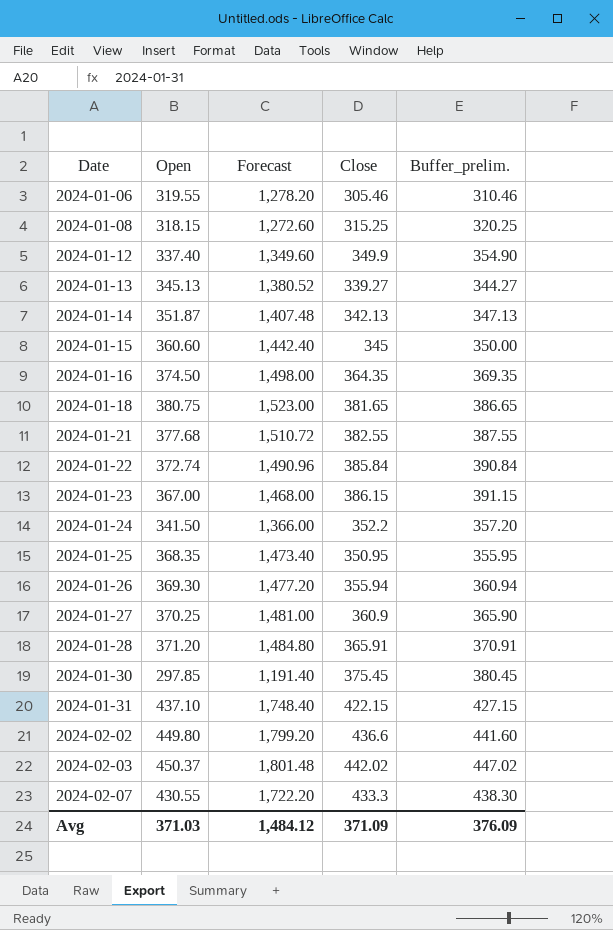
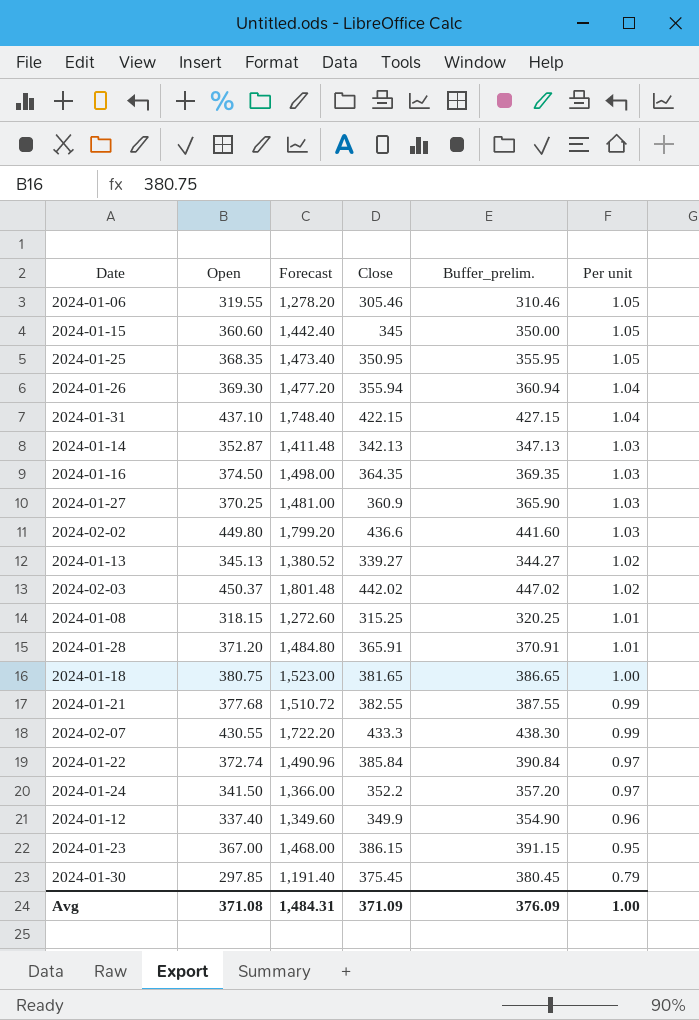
row order: Date ascending -> Per unit descending
column Per unit | formula: none -> [Open] / [Close]
2024-01-14 | Open: 351.87 -> 352.87
2024-01-14 | Forecast: 1,407.48 -> 1,411.48
Avg | Open: 371.03 -> 371.08
Avg | Forecast: 1,484.12 -> 1,484.31

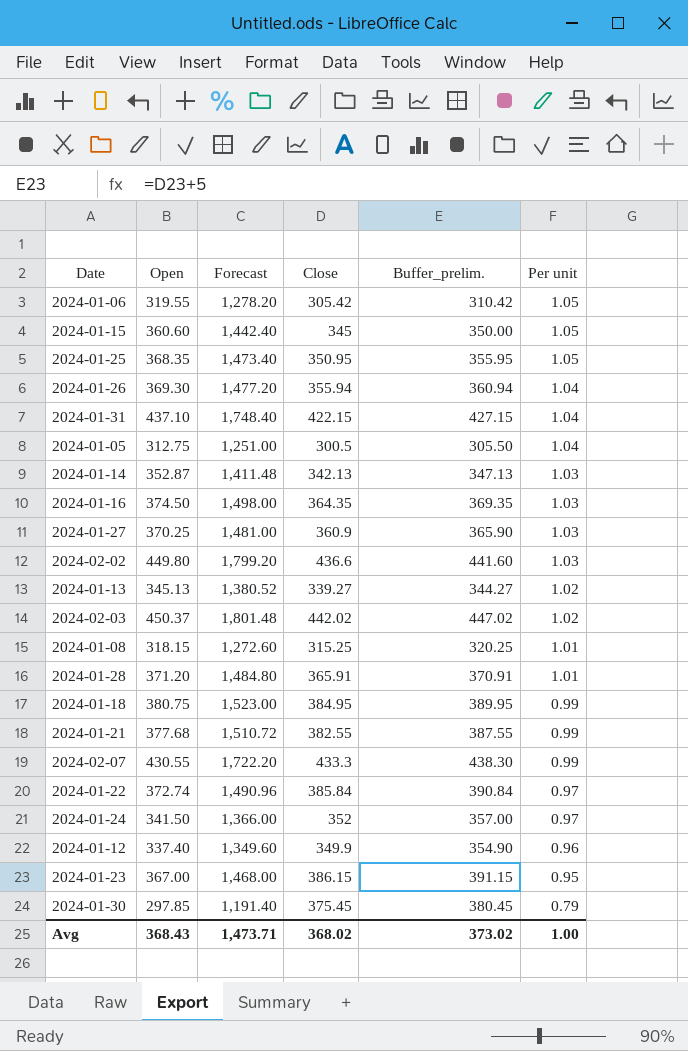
2024-01-06 | Close: 305.46 -> 305.42
2024-01-06 | Buffer_prelim.: 310.46 -> 310.42
row 2024-01-05: none -> 312.75 | 1,251.00 | 300.5 | 305.50 | 1.04
2024-01-18 | Close: 381.65 -> 384.95
2024-01-18 | Buffer_prelim.: 386.65 -> 389.95
2024-01-18 | Per unit: 1.00 -> 0.99
2024-01-24 | Close: 352.2 -> 352
2024-01-24 | Buffer_prelim.: 357.20 -> 357.00
Avg | Open: 371.08 -> 368.43
Avg | Forecast: 1,484.31 -> 1,473.71
Avg | Close: 371.09 -> 368.02
Avg | Buffer_prelim.: 376.09 -> 373.02

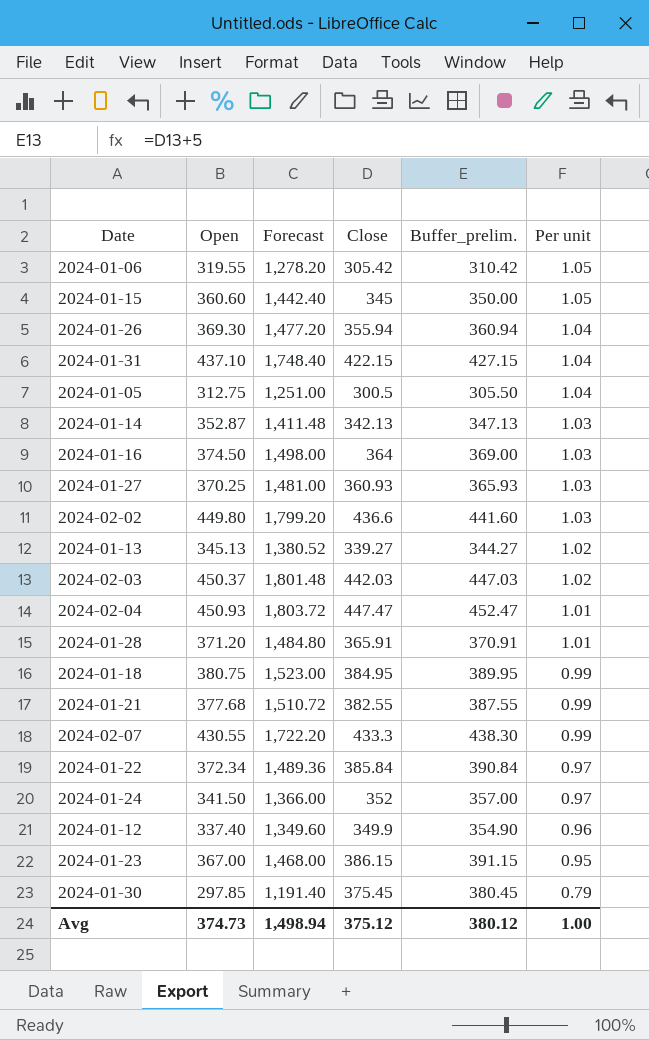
row 2024-01-25: 368.35 | 1,473.40 | 350.95 | 355.95 | 1.05 -> none
row 2024-01-08: 318.15 | 1,272.60 | 315.25 | 320.25 | 1.01 -> none
2024-01-16 | Close: 364.35 -> 364
2024-01-16 | Buffer_prelim.: 369.35 -> 369.00
2024-01-27 | Close: 360.9 -> 360.93
2024-01-27 | Buffer_prelim.: 365.90 -> 365.93
2024-02-03 | Close: 442.02 -> 442.03
2024-02-03 | Buffer_prelim.: 447.02 -> 447.03
row 2024-02-04: none -> 450.93 | 1,803.72 | 447.47 | 452.47 | 1.01
2024-01-22 | Open: 372.74 -> 372.34
2024-01-22 | Forecast: 1,490.96 -> 1,489.36
Avg | Open: 368.43 -> 374.73
Avg | Forecast: 1,473.71 -> 1,498.94
Avg | Close: 368.02 -> 375.12
Avg | Buffer_prelim.: 373.02 -> 380.12

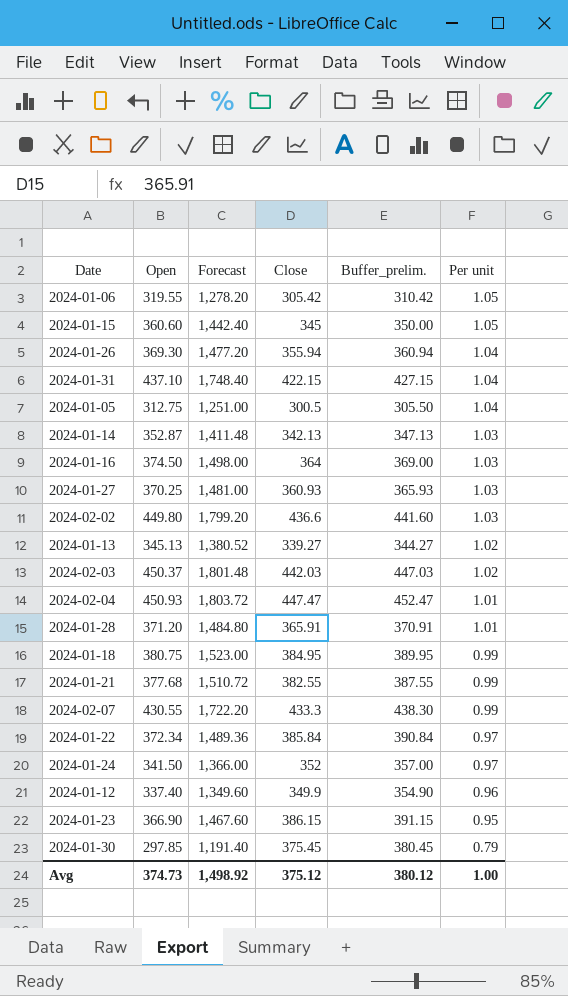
2024-01-23 | Open: 367.00 -> 366.90
2024-01-23 | Forecast: 1,468.00 -> 1,467.60
Avg | Forecast: 1,498.94 -> 1,498.92

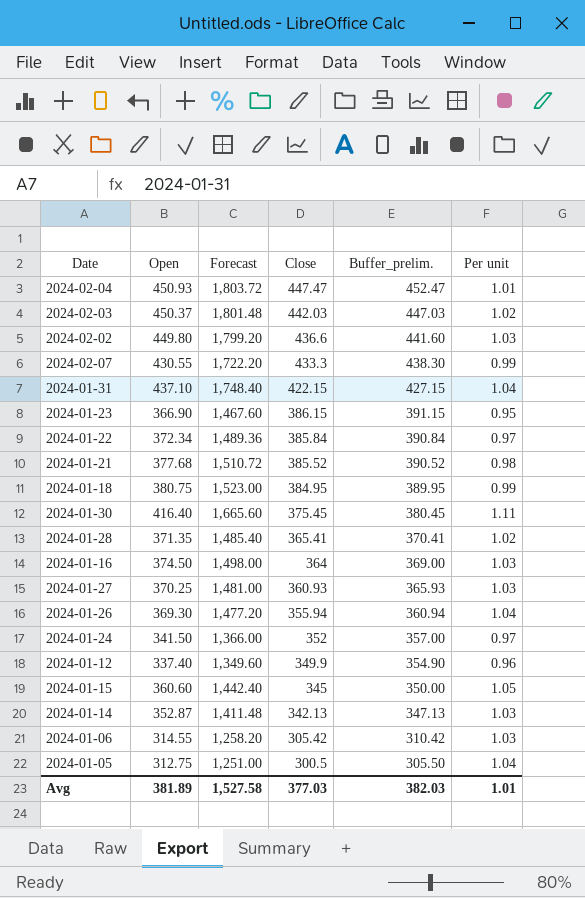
row order: Per unit descending -> Close descending
row 2024-01-13: 345.13 | 1,380.52 | 339.27 | 344.27 | 1.02 -> none
2024-01-21 | Close: 382.55 -> 385.52
2024-01-21 | Buffer_prelim.: 387.55 -> 390.52
2024-01-21 | Per unit: 0.99 -> 0.98
2024-01-30 | Open: 297.85 -> 416.40
2024-01-30 | Forecast: 1,191.40 -> 1,665.60
2024-01-30 | Per unit: 0.79 -> 1.11
2024-01-28 | Open: 371.20 -> 371.35
2024-01-28 | Forecast: 1,484.80 -> 1,485.40
2024-01-28 | Close: 365.91 -> 365.41
2024-01-28 | Buffer_prelim.: 370.91 -> 370.41
2024-01-28 | Per unit: 1.01 -> 1.02
2024-01-06 | Open: 319.55 -> 314.55
2024-01-06 | Forecast: 1,278.20 -> 1,258.20
2024-01-06 | Per unit: 1.05 -> 1.03
Avg | Open: 374.73 -> 381.89
Avg | Forecast: 1,498.92 -> 1,527.58
Avg | Close: 375.12 -> 377.03
Avg | Buffer_prelim.: 380.12 -> 382.03
Avg | Per unit: 1.00 -> 1.01

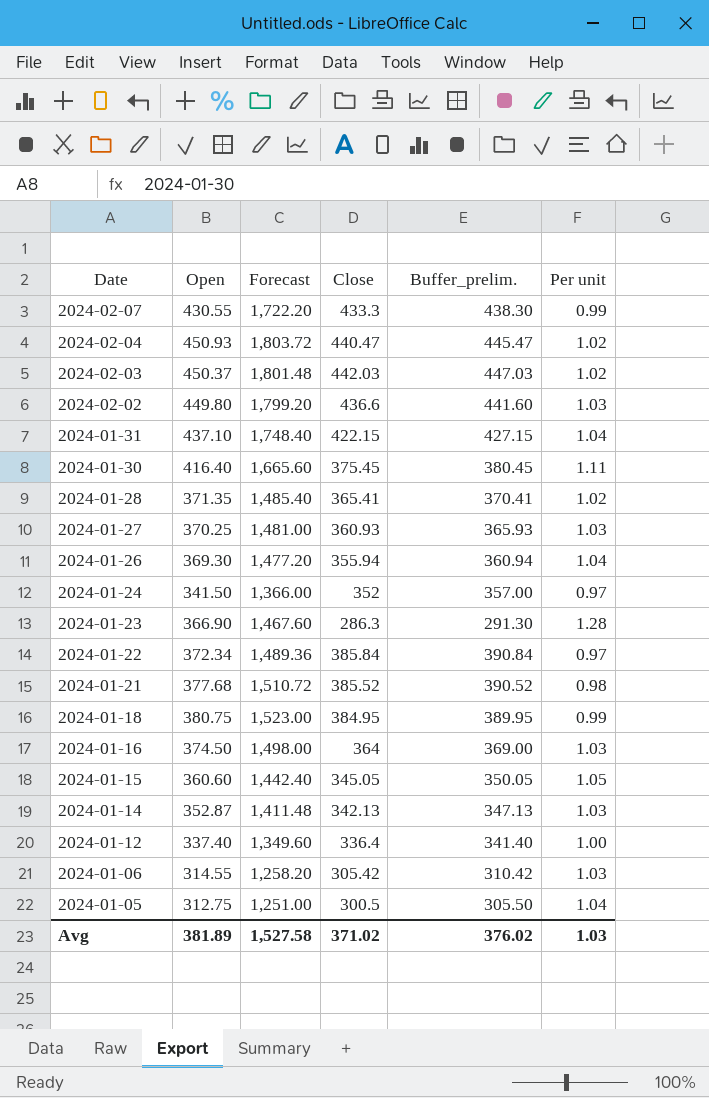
row order: Close descending -> Date descending
2024-02-04 | Close: 447.47 -> 440.47
2024-02-04 | Buffer_prelim.: 452.47 -> 445.47
2024-02-04 | Per unit: 1.01 -> 1.02
2024-01-23 | Close: 386.15 -> 286.3
2024-01-23 | Buffer_prelim.: 391.15 -> 291.30
2024-01-23 | Per unit: 0.95 -> 1.28
2024-01-15 | Close: 345 -> 345.05
2024-01-15 | Buffer_prelim.: 350.00 -> 350.05
2024-01-12 | Close: 349.9 -> 336.4
2024-01-12 | Buffer_prelim.: 354.90 -> 341.40
2024-01-12 | Per unit: 0.96 -> 1.00
Avg | Close: 377.03 -> 371.02
Avg | Buffer_prelim.: 382.03 -> 376.02
Avg | Per unit: 1.01 -> 1.03

